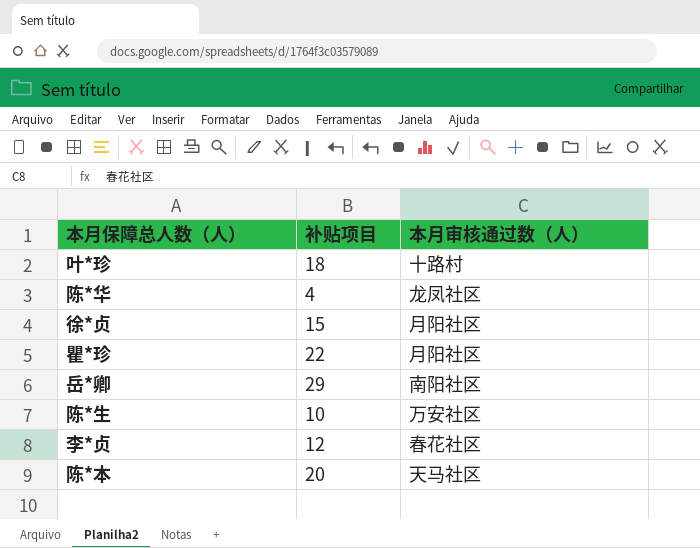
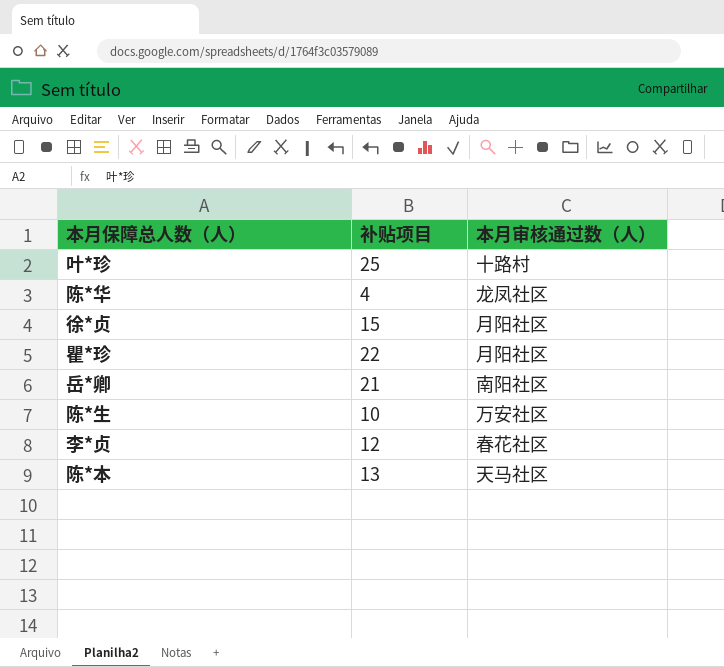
叶*珍 | 补贴项目: 18 -> 25
岳*卿 | 补贴项目: 29 -> 21
陈*本 | 补贴项目: 20 -> 13

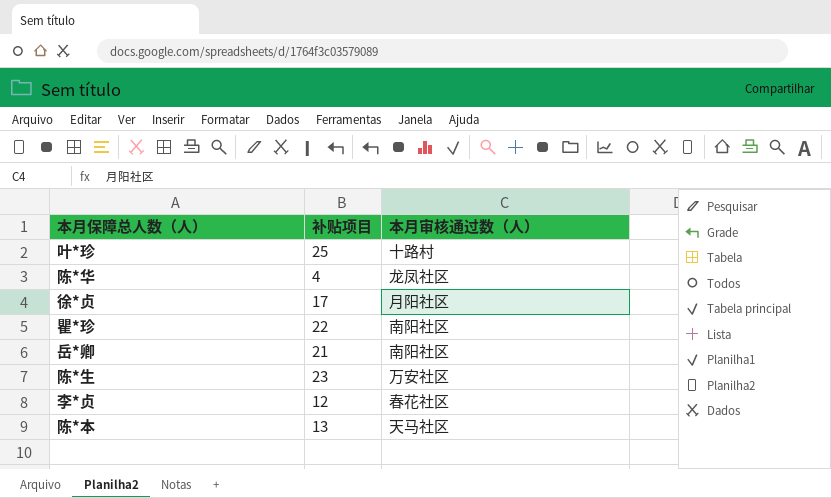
徐*贞 | 补贴项目: 15 -> 17
瞿*珍 | 本月审核通过数（人）: 月阳社区 -> 南阳社区
陈*生 | 补贴项目: 10 -> 23

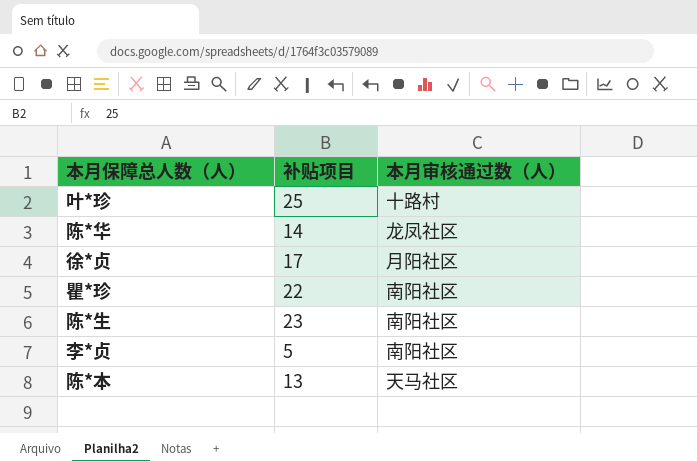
row 岳*卿: 21 | 南阳社区 -> none
陈*华 | 补贴项目: 4 -> 14
陈*生 | 本月审核通过数（人）: 万安社区 -> 南阳社区
李*贞 | 补贴项目: 12 -> 5
李*贞 | 本月审核通过数（人）: 春花社区 -> 南阳社区

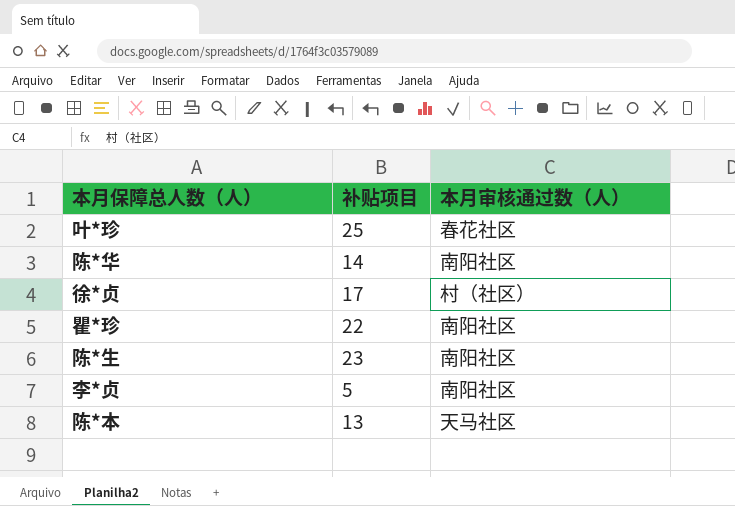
叶*珍 | 本月审核通过数（人）: 十路村 -> 春花社区
陈*华 | 本月审核通过数（人）: 龙凤社区 -> 南阳社区
徐*贞 | 本月审核通过数（人）: 月阳社区 -> 村（社区）

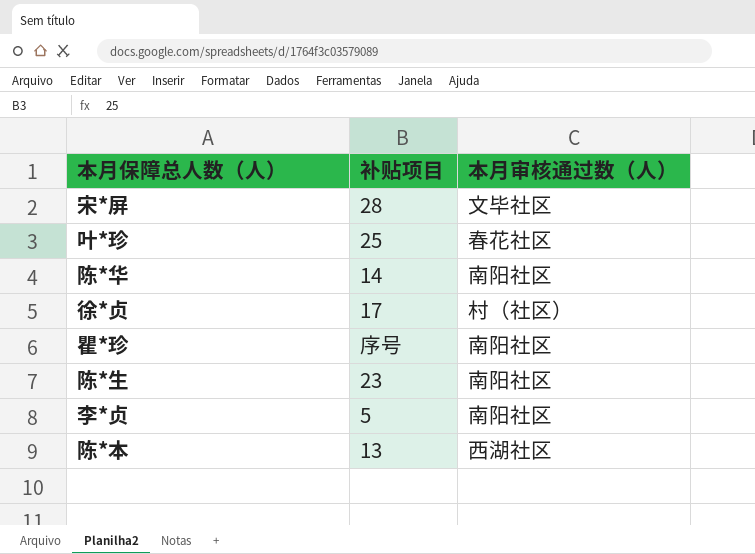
row 宋*屏: none -> 28 | 文毕社区
瞿*珍 | 补贴项目: 22 -> 序号
陈*本 | 本月审核通过数（人）: 天马社区 -> 西湖社区

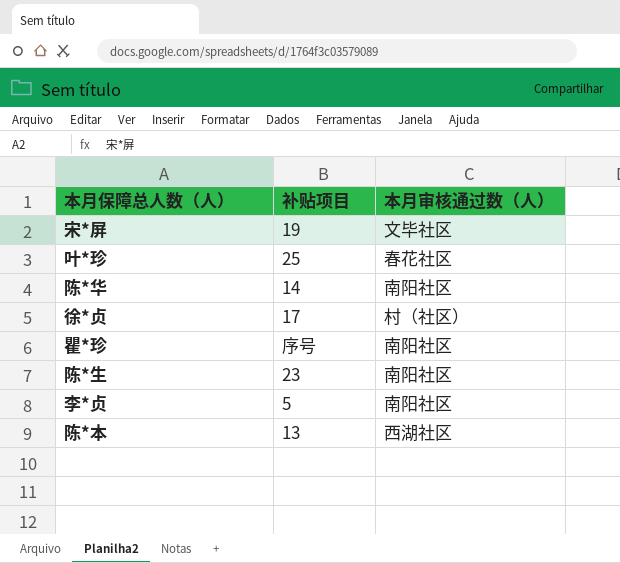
宋*屏 | 补贴项目: 28 -> 19

